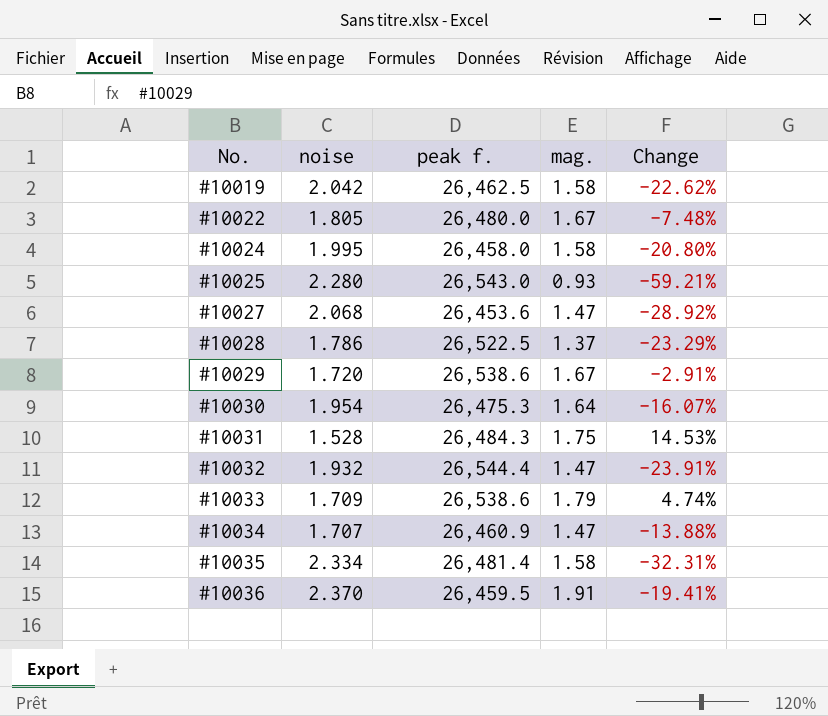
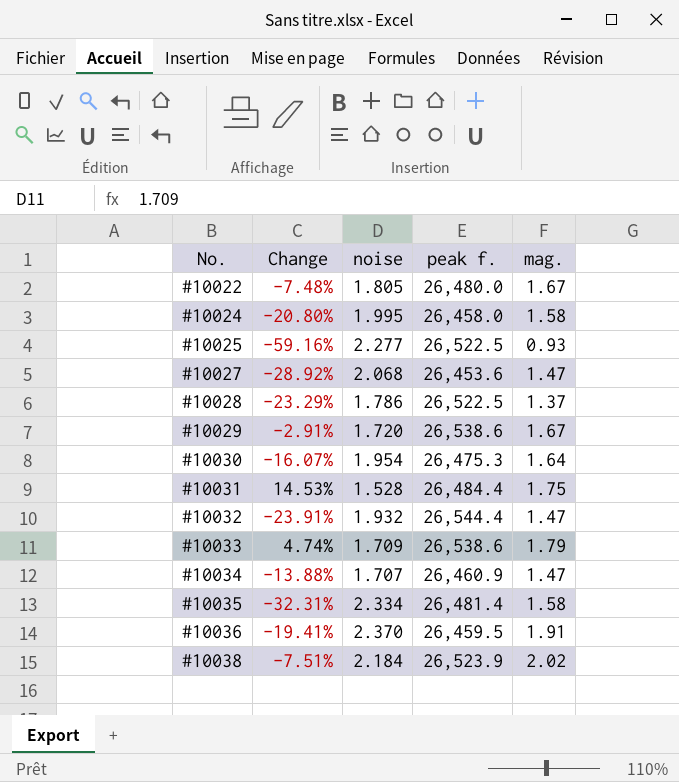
column Change | position: 5 -> 2
row #10019: 2.042 | 26,462.5 | 1.58 | -22.62% -> none
#10025 | Change: -59.21% -> -59.16%
#10025 | noise: 2.280 -> 2.277
#10025 | peak f.: 26,543.0 -> 26,522.5
#10031 | peak f.: 26,484.3 -> 26,484.4
row #10038: none -> -7.51% | 2.184 | 26,523.9 | 2.02

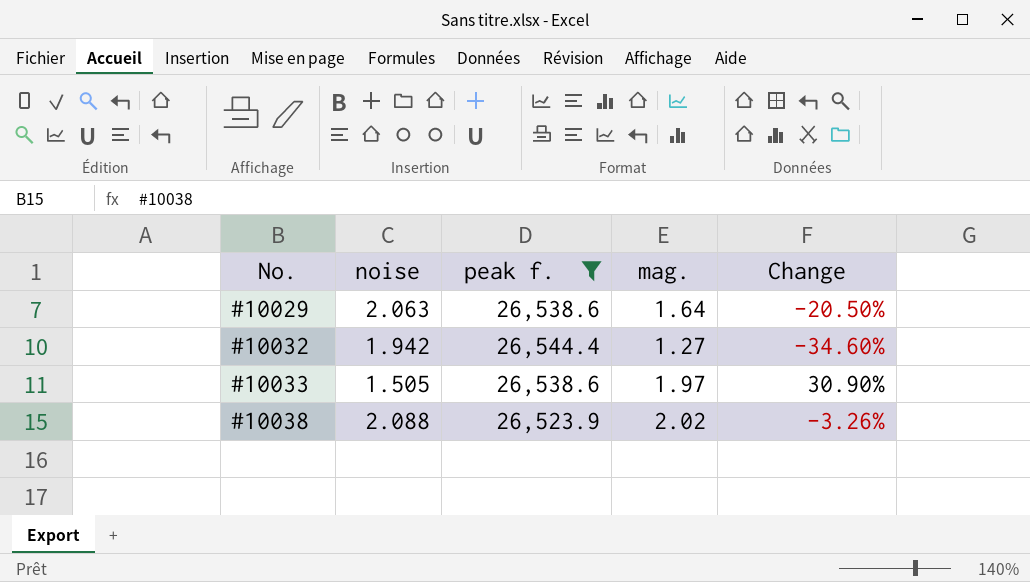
filter: none -> peak f. >= 26,523.9
column Change | position: 2 -> 5
#10029 | noise: 1.720 -> 2.063
#10029 | mag.: 1.67 -> 1.64
#10029 | Change: -2.91% -> -20.50%
#10032 | noise: 1.932 -> 1.942
#10032 | mag.: 1.47 -> 1.27
#10032 | Change: -23.91% -> -34.60%
#10033 | noise: 1.709 -> 1.505
#10033 | mag.: 1.79 -> 1.97
#10033 | Change: 4.74% -> 30.90%
#10038 | noise: 2.184 -> 2.088
#10038 | Change: -7.51% -> -3.26%

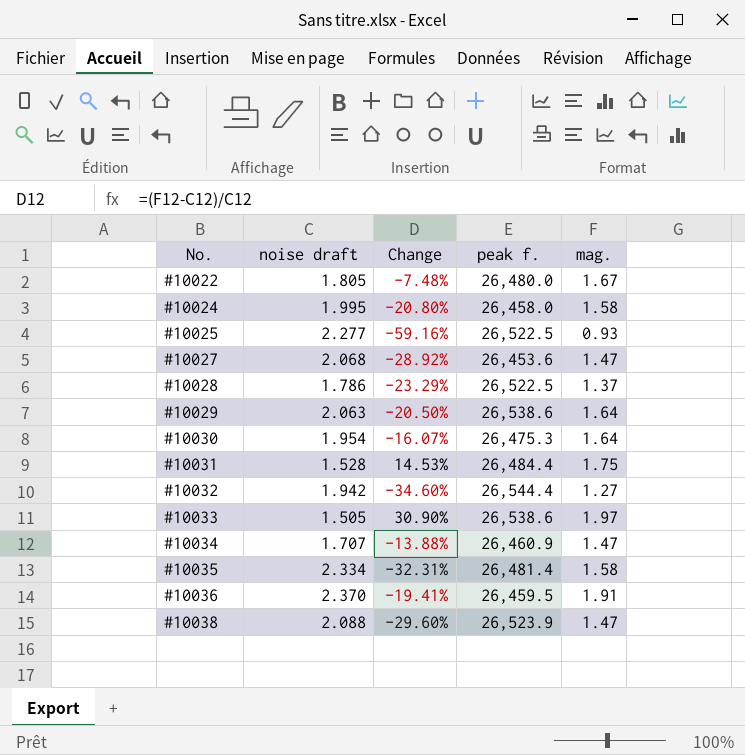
filter: peak f. >= 26,523.9 -> none
column name: noise -> noise draft
column Change | position: 5 -> 3
#10038 | Change: -3.26% -> -29.60%
#10038 | mag.: 2.02 -> 1.47

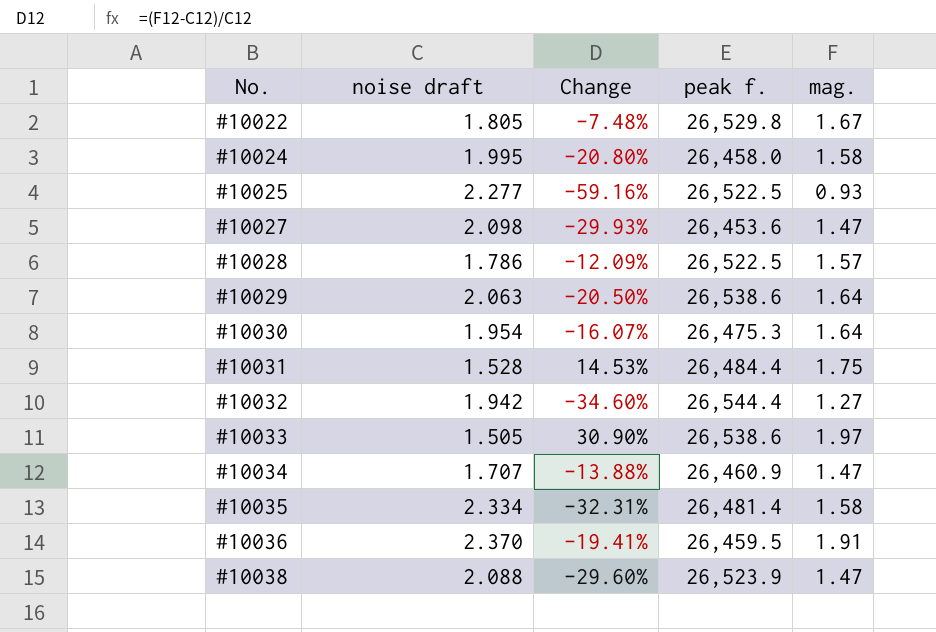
#10022 | peak f.: 26,480.0 -> 26,529.8
#10027 | noise draft: 2.068 -> 2.098
#10027 | Change: -28.92% -> -29.93%
#10028 | Change: -23.29% -> -12.09%
#10028 | mag.: 1.37 -> 1.57

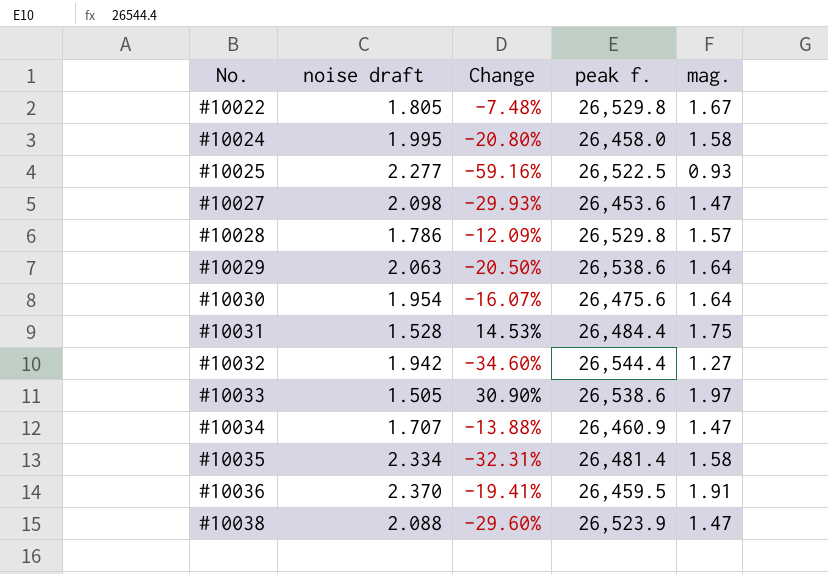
#10028 | peak f.: 26,522.5 -> 26,529.8
#10030 | peak f.: 26,475.3 -> 26,475.6

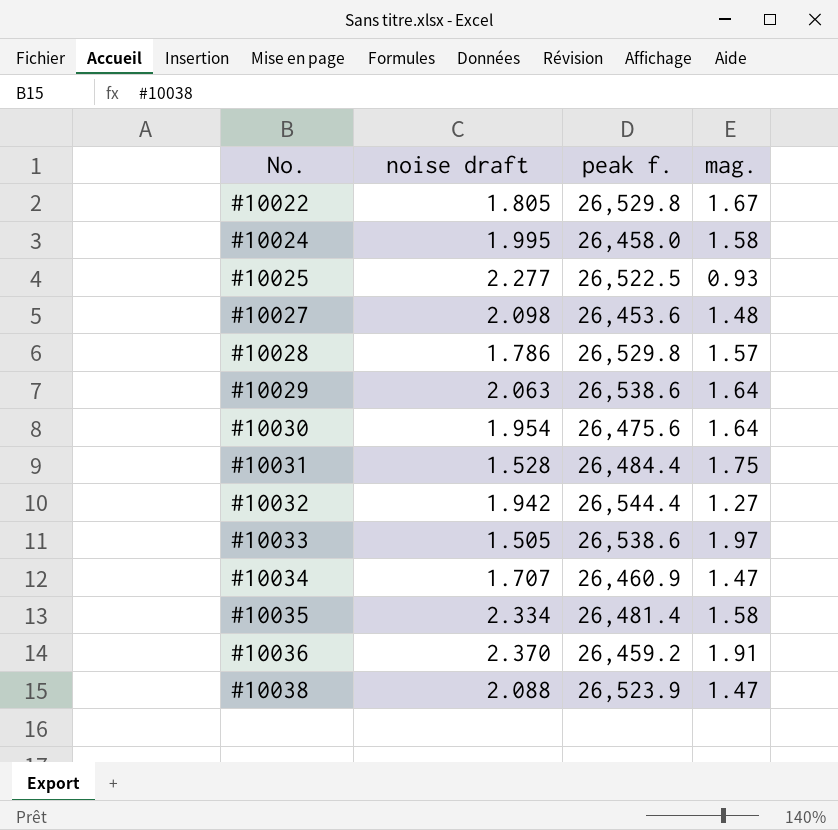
column Change | formula: ([mag.] - [noise draft]) / [noise draft] -> none
#10027 | mag.: 1.47 -> 1.48
#10036 | peak f.: 26,459.5 -> 26,459.2

